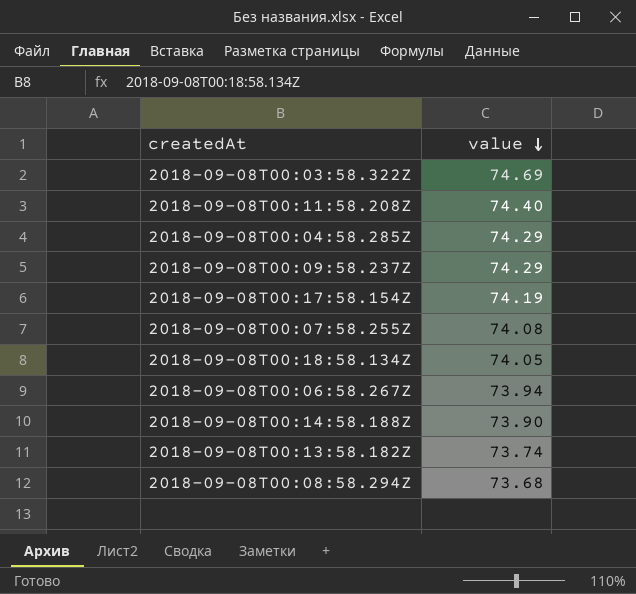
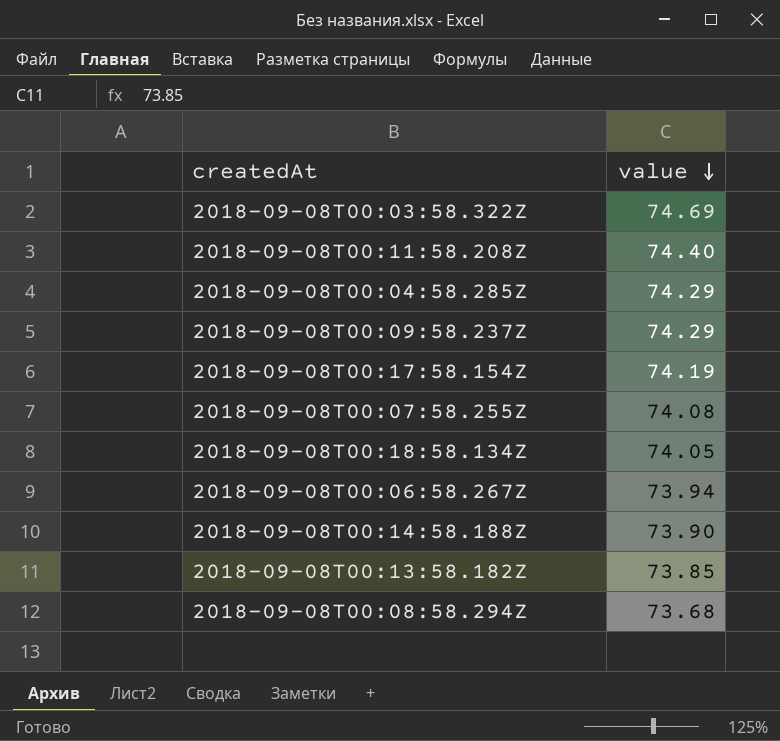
2018-09-08T00:13:58.182Z | value: 73.74 -> 73.85

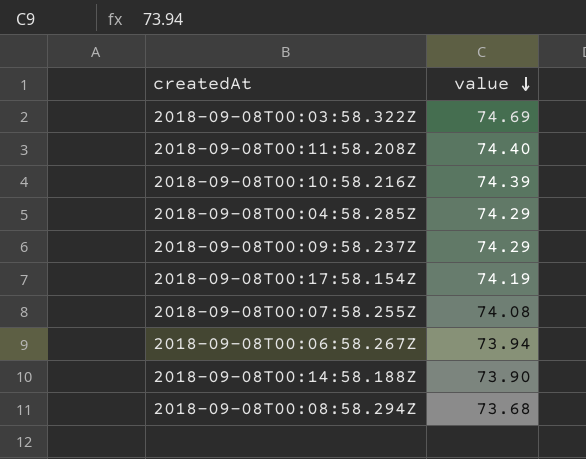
row 2018-09-08T00:18:58.134Z: 74.05 -> none
row 2018-09-08T00:13:58.182Z: 73.85 -> none
row 2018-09-08T00:10:58.216Z: none -> 74.39

